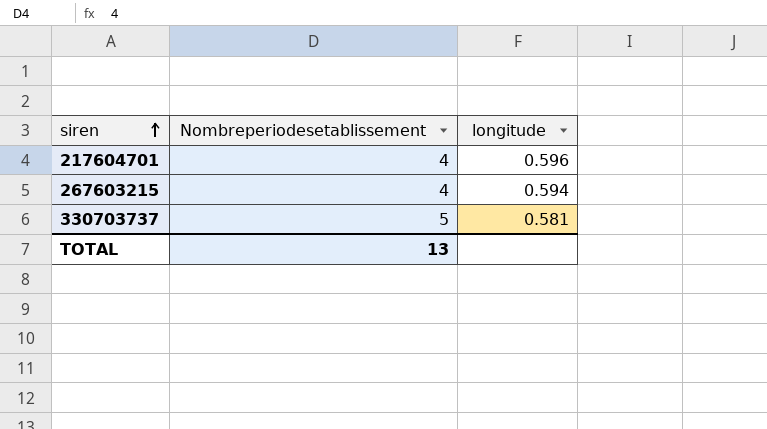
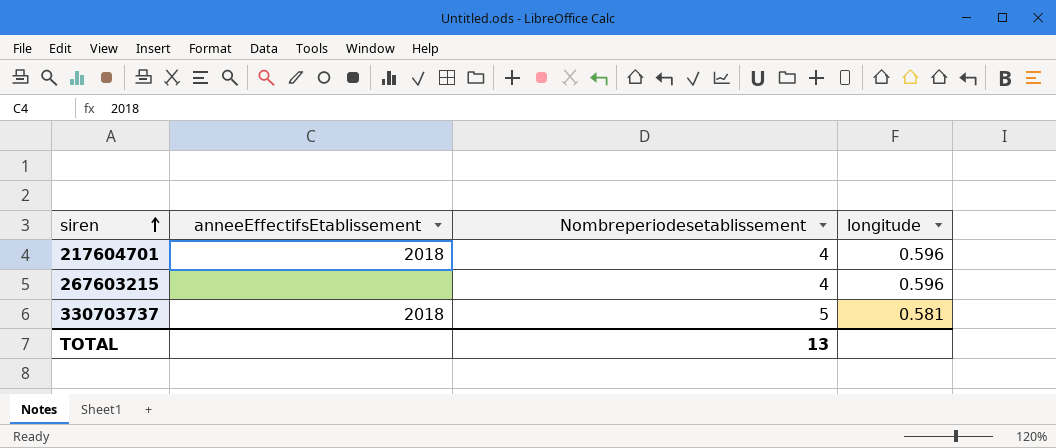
column anneeEffectifsEtablissement | position: none -> 2
267603215 | longitude: 0.594 -> 0.596

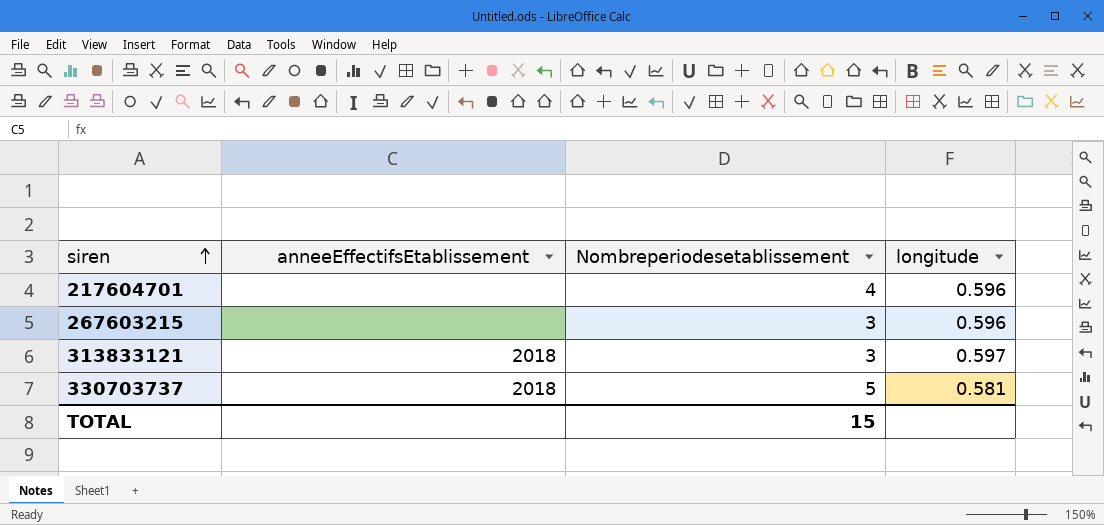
217604701 | anneeEffectifsEtablissement: 2018 -> none
267603215 | Nombreperiodesetablissement: 4 -> 3
row 313833121: none -> 2018 | 3 | 0.597
TOTAL | Nombreperiodesetablissement: 13 -> 15

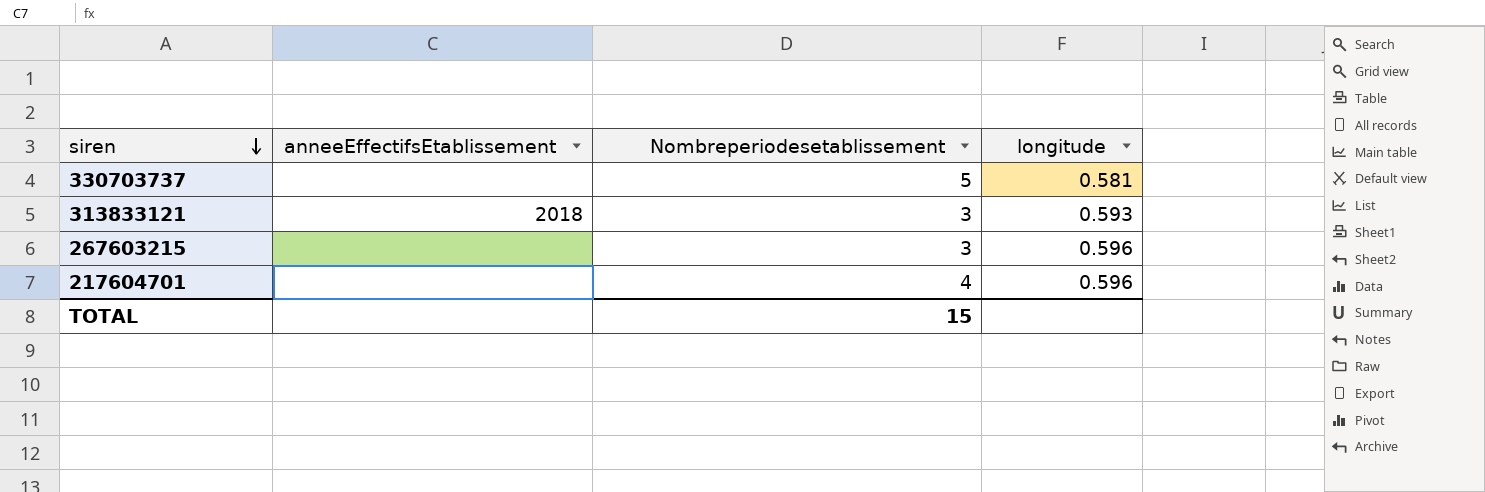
row order: siren ascending -> siren descending
330703737 | anneeEffectifsEtablissement: 2018 -> none
313833121 | longitude: 0.597 -> 0.593

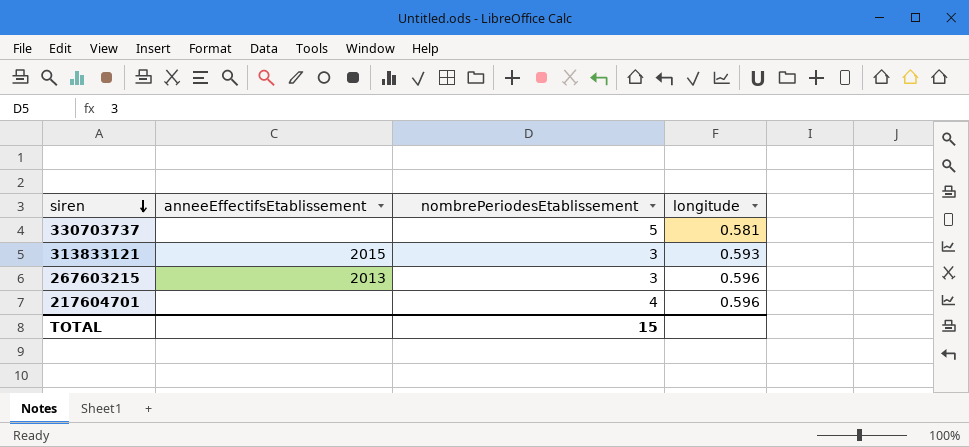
column name: Nombreperiodesetablissement -> nombrePeriodesEtablissement
313833121 | anneeEffectifsEtablissement: 2018 -> 2015
267603215 | anneeEffectifsEtablissement: none -> 2013

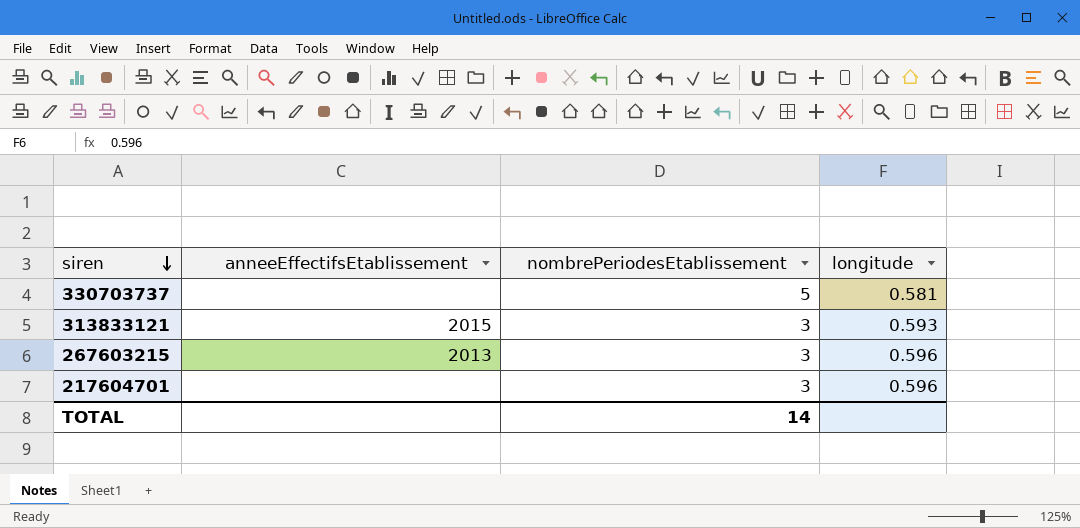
217604701 | nombrePeriodesEtablissement: 4 -> 3
TOTAL | nombrePeriodesEtablissement: 15 -> 14

